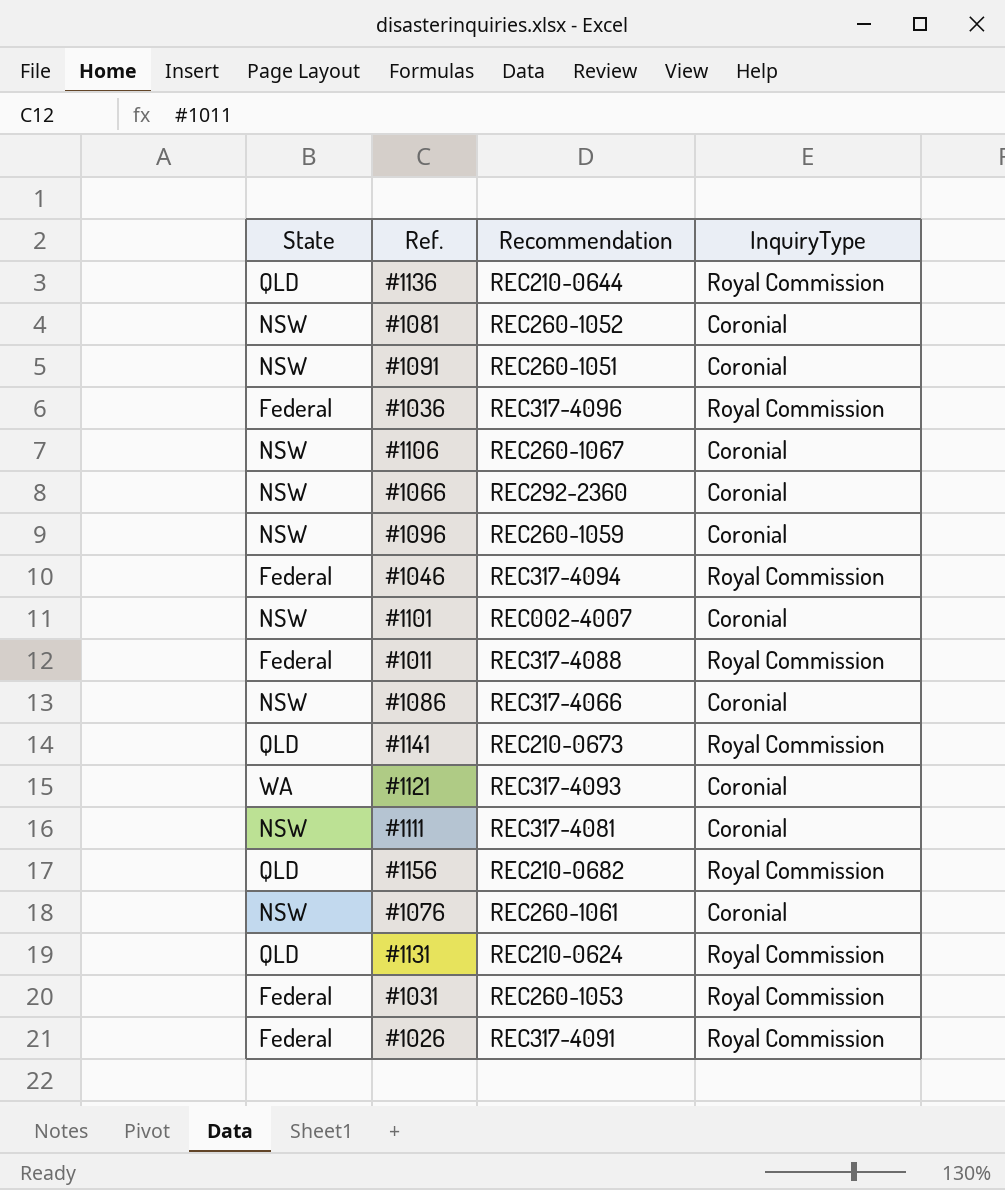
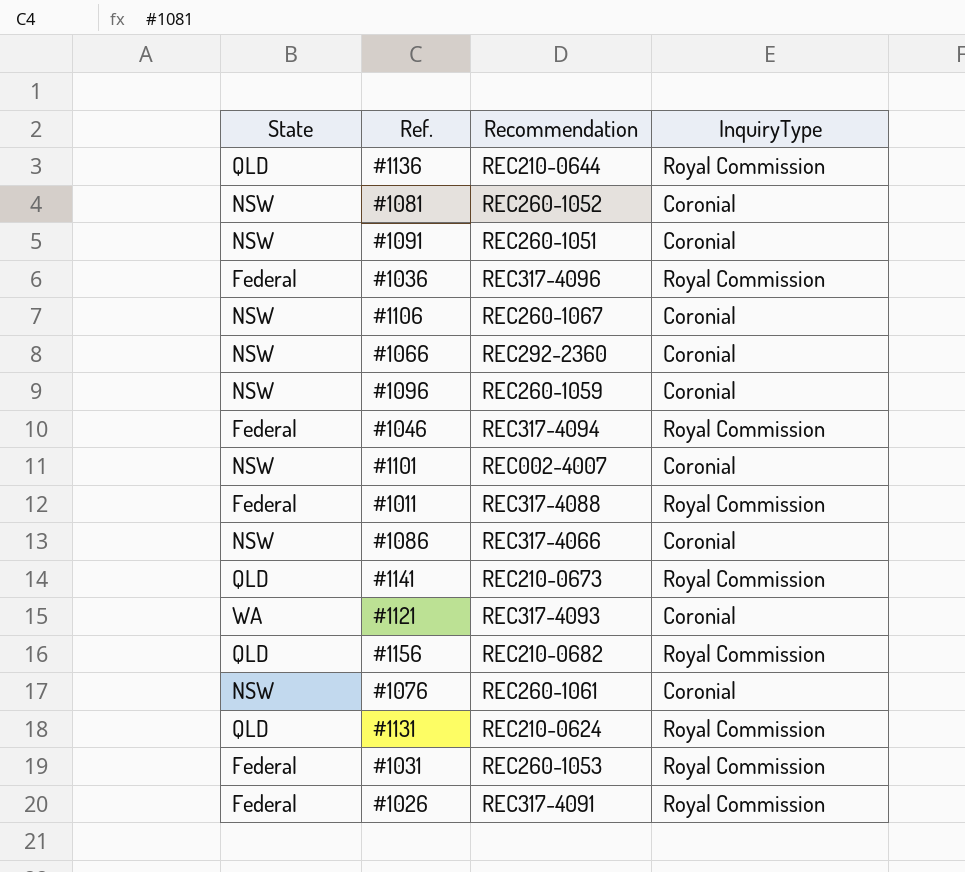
row #1111: NSW | REC317-4081 | Coronial -> none

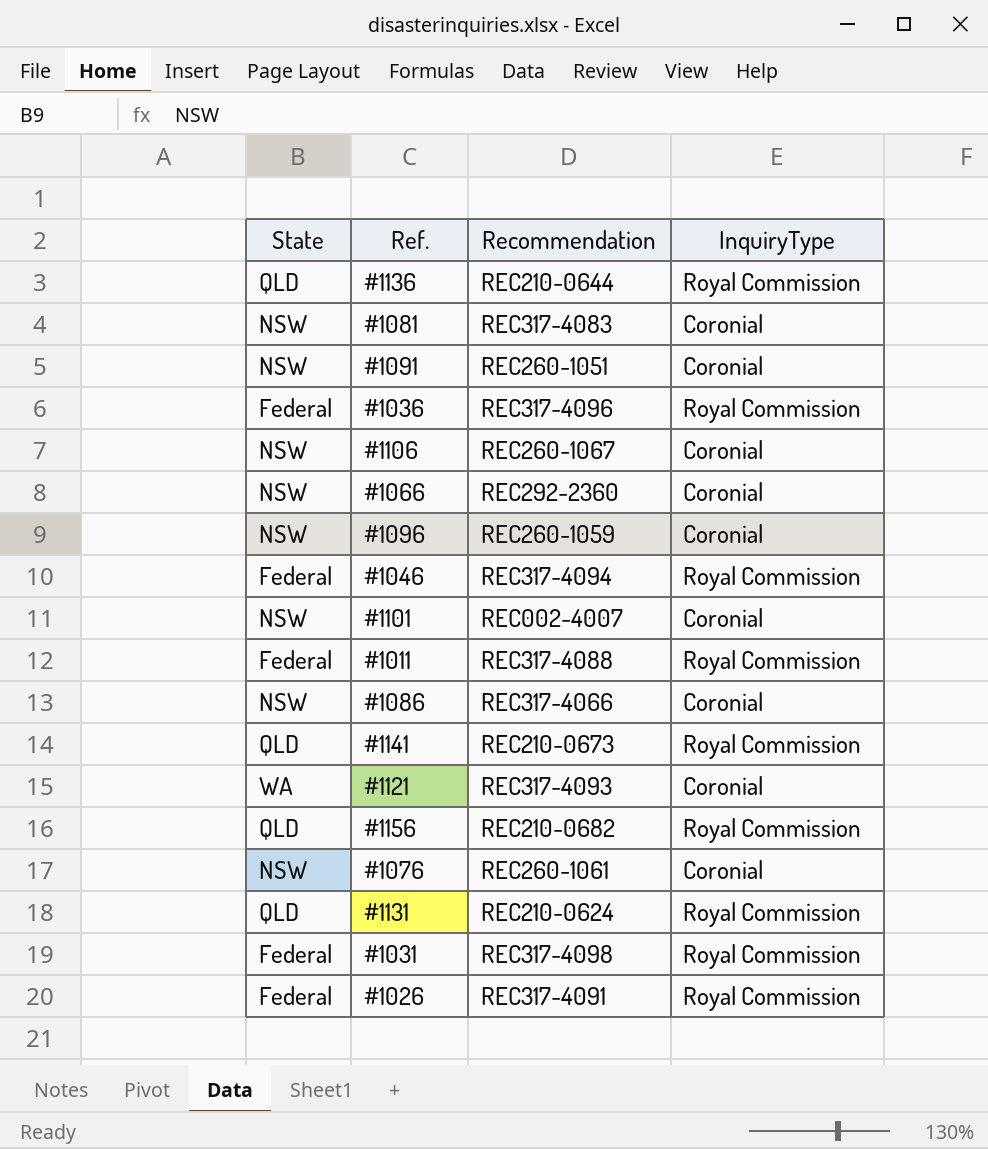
#1081 | Recommendation: REC260-1052 -> REC317-4083
#1031 | Recommendation: REC260-1053 -> REC317-4098

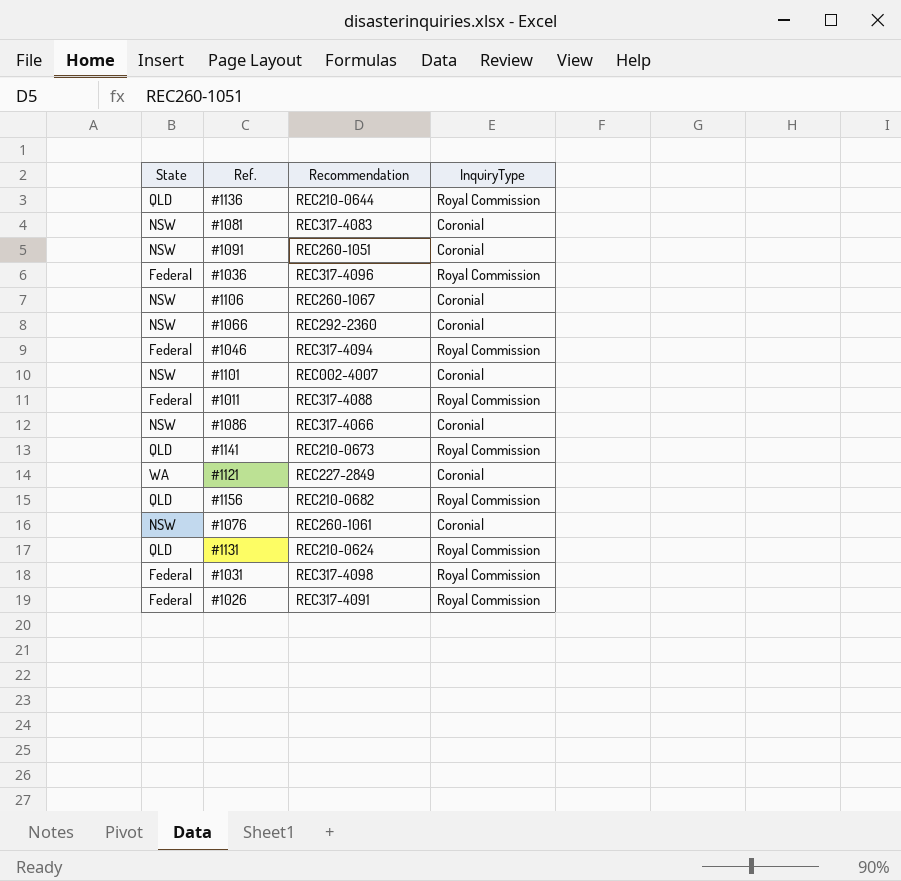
row #1096: NSW | REC260-1059 | Coronial -> none
#1121 | Recommendation: REC317-4093 -> REC227-2849

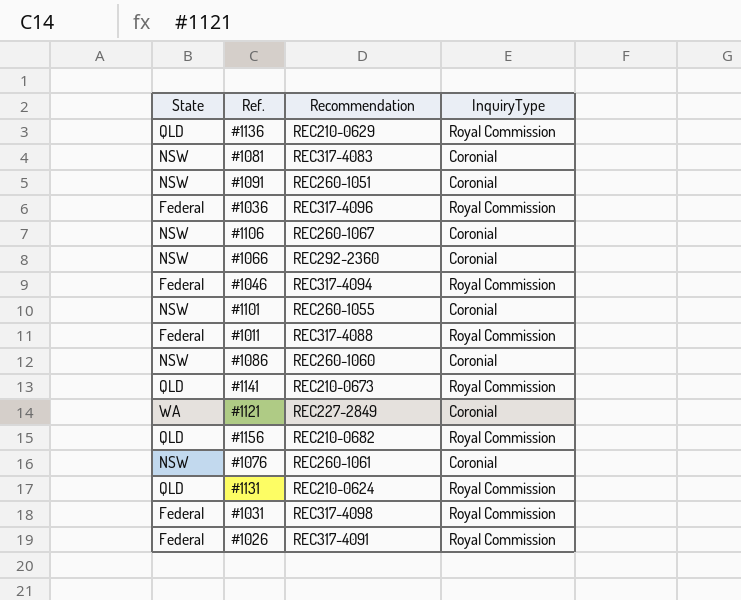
#1136 | Recommendation: REC210-0644 -> REC210-0629
#1101 | Recommendation: REC002-4007 -> REC260-1055
#1086 | Recommendation: REC317-4066 -> REC260-1060

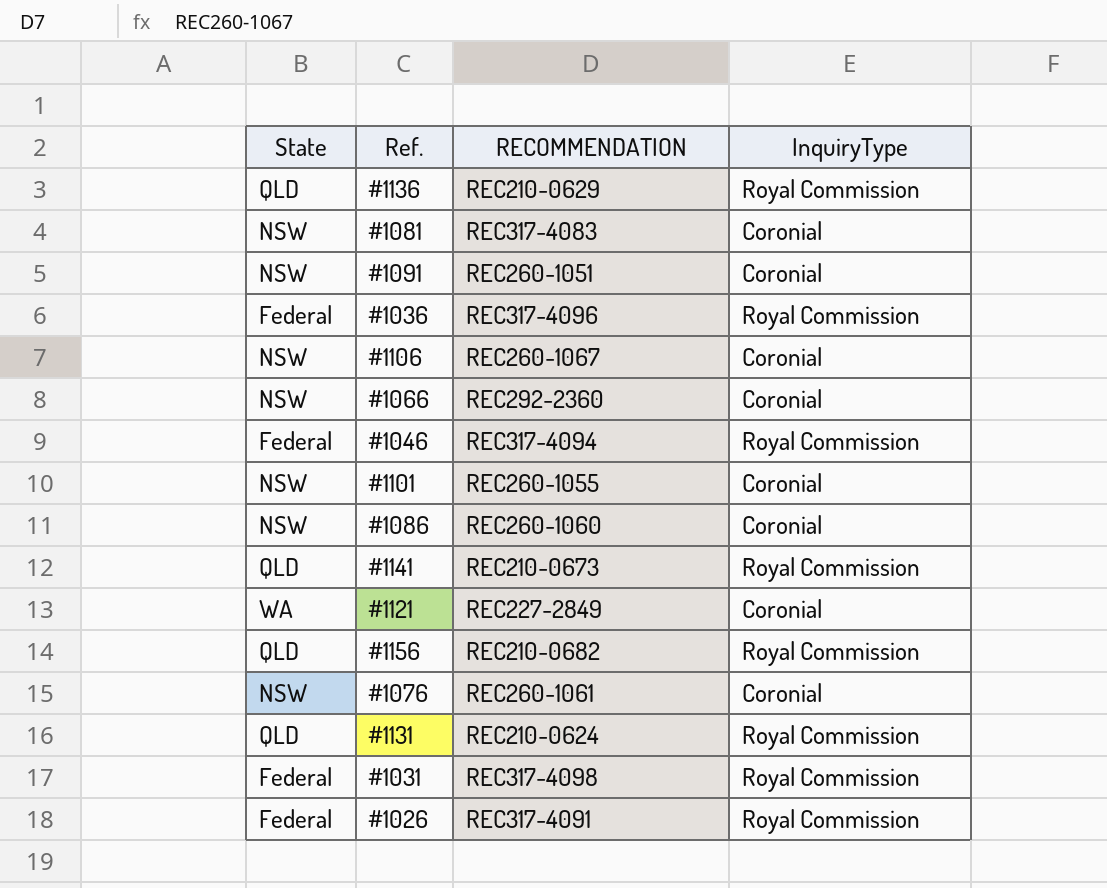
column name: Recommendation -> RECOMMENDATION
row #1011: Federal | REC317-4088 | Royal Commission -> none

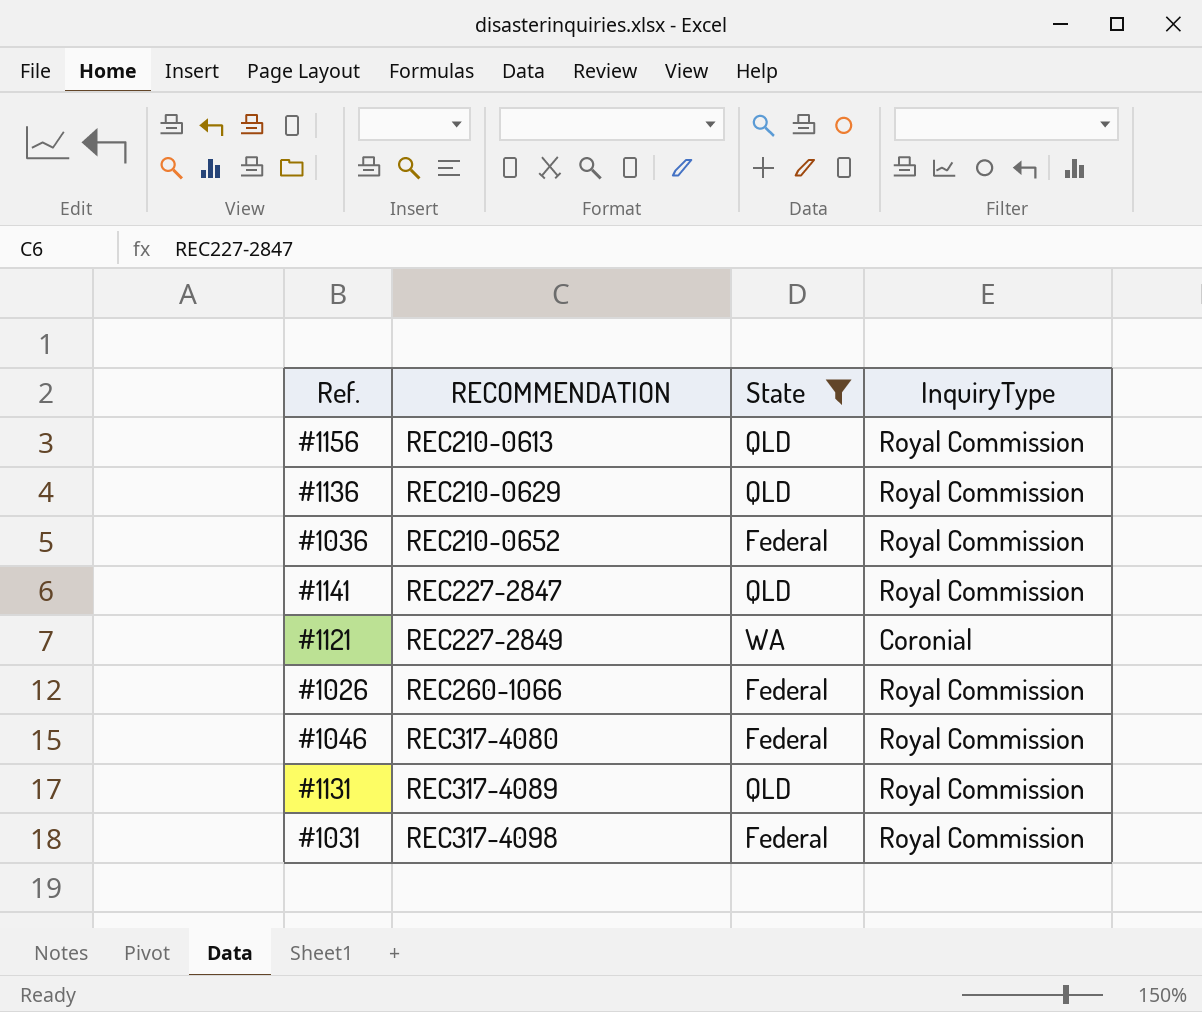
filter: none -> State != NSW
row order: none -> RECOMMENDATION ascending
column State | position: 1 -> 3
#1156 | RECOMMENDATION: REC210-0682 -> REC210-0613
#1036 | RECOMMENDATION: REC317-4096 -> REC210-0652
#1141 | RECOMMENDATION: REC210-0673 -> REC227-2847
#1026 | RECOMMENDATION: REC317-4091 -> REC260-1066
#1046 | RECOMMENDATION: REC317-4094 -> REC317-4080
#1131 | RECOMMENDATION: REC210-0624 -> REC317-4089

